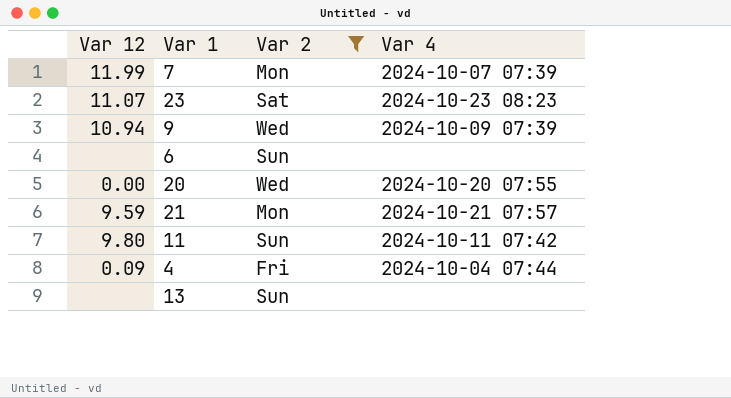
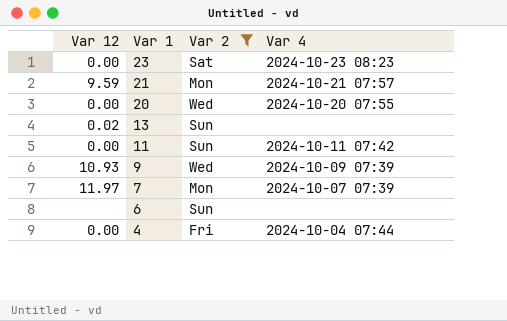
row order: none -> Var 1 descending
23 | Var 12: 11.07 -> 0.00
13 | Var 12: none -> 0.02
11 | Var 12: 9.80 -> 0.00
9 | Var 12: 10.94 -> 10.93
7 | Var 12: 11.99 -> 11.97
4 | Var 12: 0.09 -> 0.00

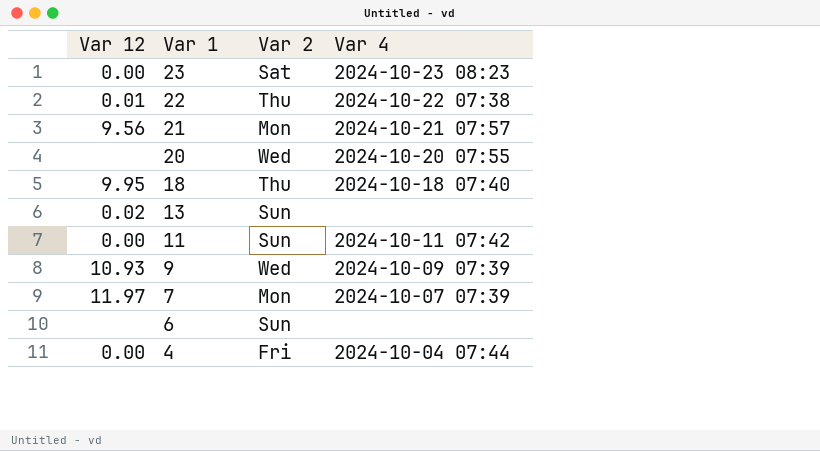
filter: Var 2 != Thu -> none
21 | Var 12: 9.59 -> 9.56
20 | Var 12: 0.00 -> none

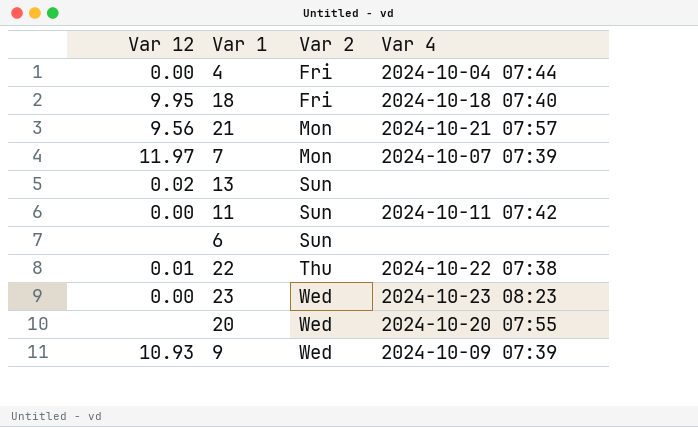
row order: Var 1 descending -> Var 2 ascending
18 | Var 2: Thu -> Fri
23 | Var 2: Sat -> Wed

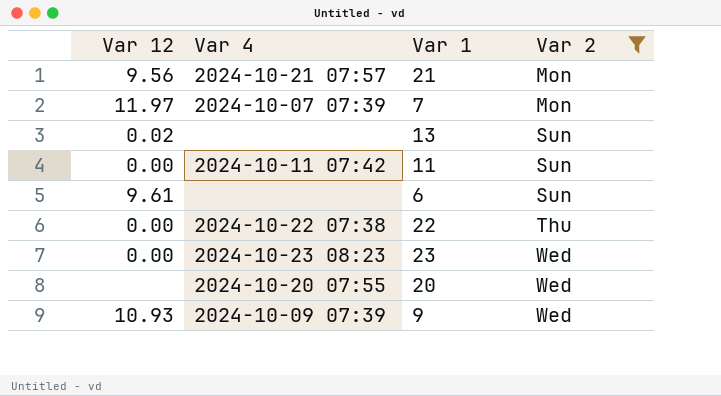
filter: none -> Var 2 != Fri
column Var 4 | position: 4 -> 2
6 | Var 12: none -> 9.61
22 | Var 12: 0.01 -> 0.00

